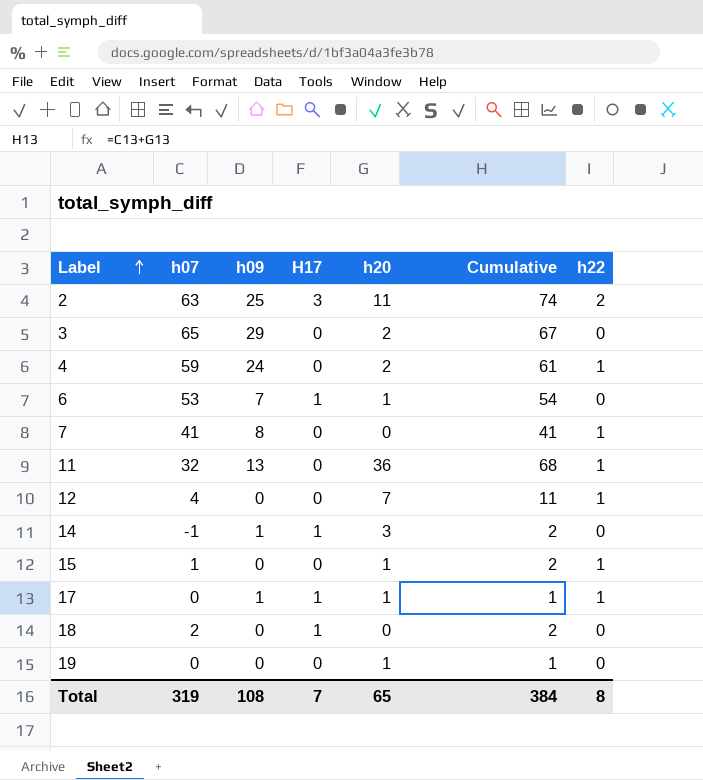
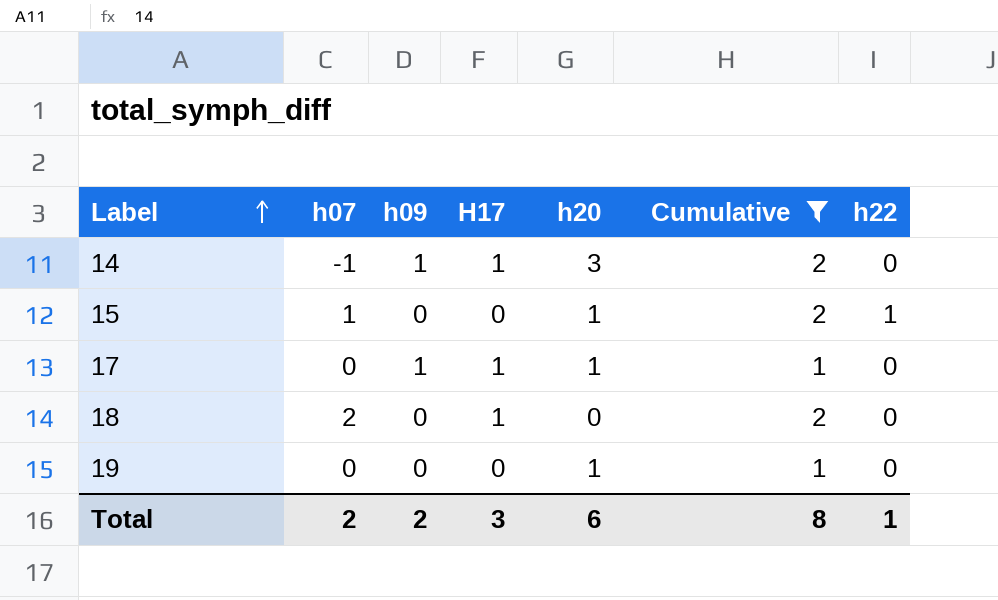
filter: none -> Cumulative <= 2
17 | h22: 1 -> 0
Total | h07: 319 -> 2
Total | h09: 108 -> 2
Total | H17: 7 -> 3
Total | h20: 65 -> 6
Total | Cumulative: 384 -> 8
Total | h22: 8 -> 1

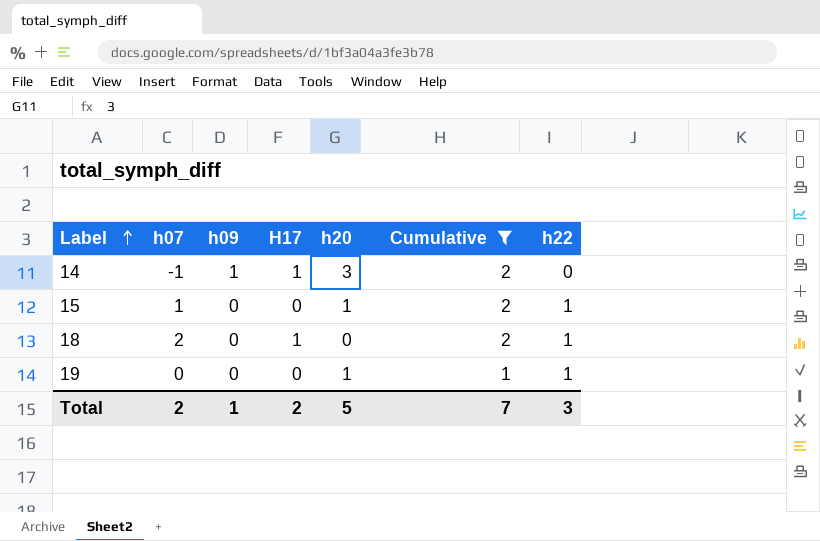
row 17: 0 | 1 | 1 | 1 | 1 | 0 -> none
18 | h22: 0 -> 1
19 | h22: 0 -> 1
Total | h09: 2 -> 1
Total | H17: 3 -> 2
Total | h20: 6 -> 5
Total | Cumulative: 8 -> 7
Total | h22: 1 -> 3

